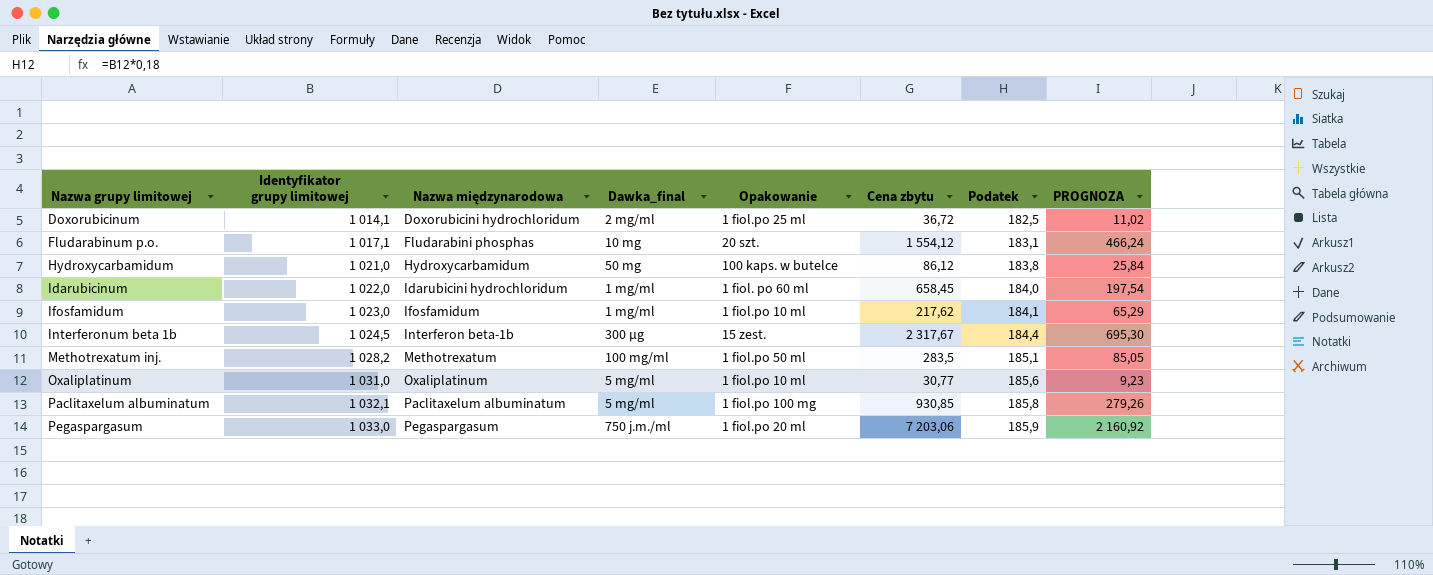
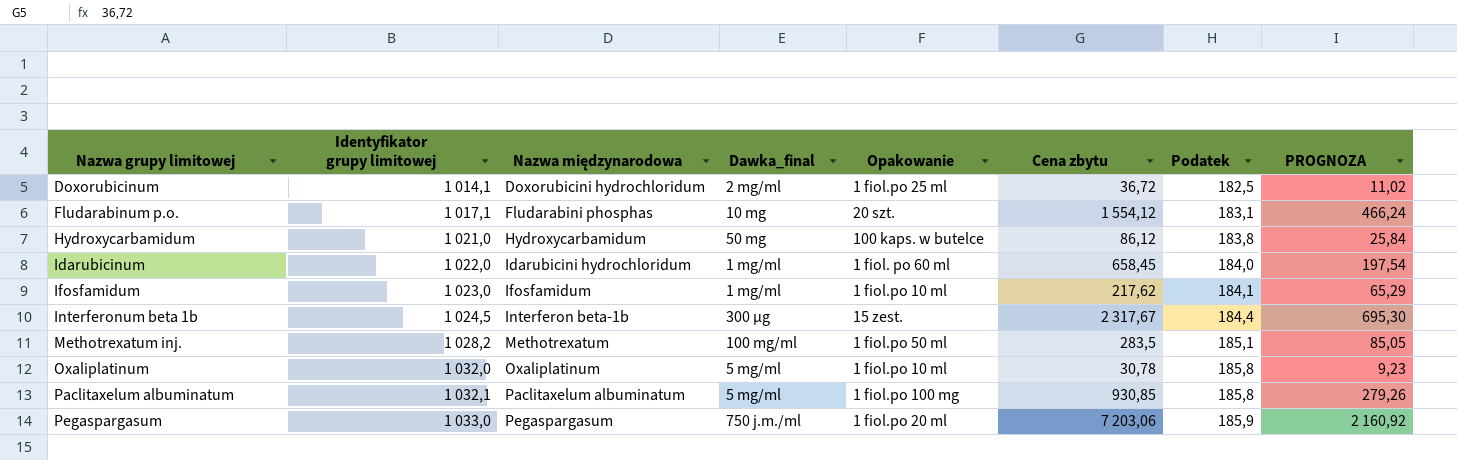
Oxaliplatinum | Identyfikator grupy limitowej: 1 031,0 -> 1 032,0
Oxaliplatinum | Cena zbytu: 30,77 -> 30,78
Oxaliplatinum | Podatek: 185,6 -> 185,8

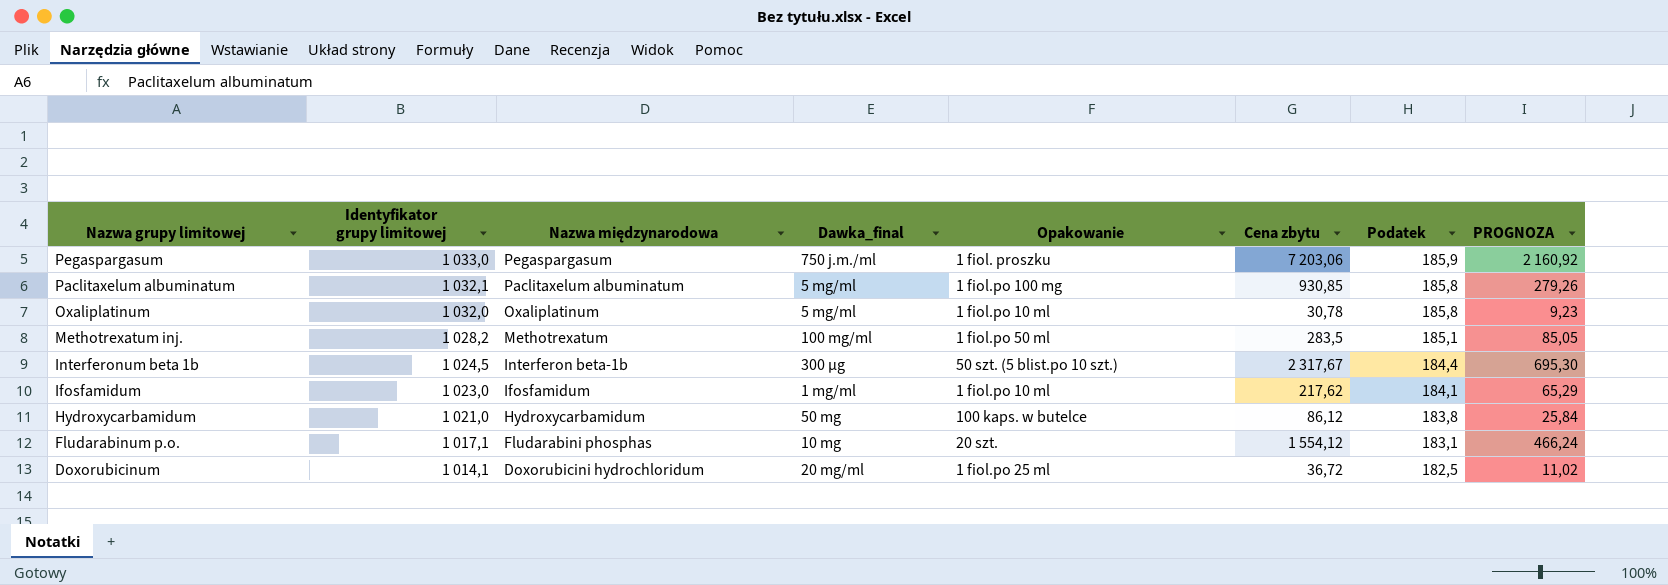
row order: Nazwa grupy limitowej ascending -> Nazwa grupy limitowej descending
row Idarubicinum: 1 022,0 | Idarubicini hydrochloridum | 1 mg/ml | 1 fiol. po 60 ml | 658,45 | 184,0 | 197,54 -> none
Pegaspargasum | Opakowanie: 1 fiol.po 20 ml -> 1 fiol. proszku
Interferonum beta 1b | Opakowanie: 15 zest. -> 50 szt. (5 blist.po 10 szt.)
Doxorubicinum | Dawka_final: 2 mg/ml -> 20 mg/ml

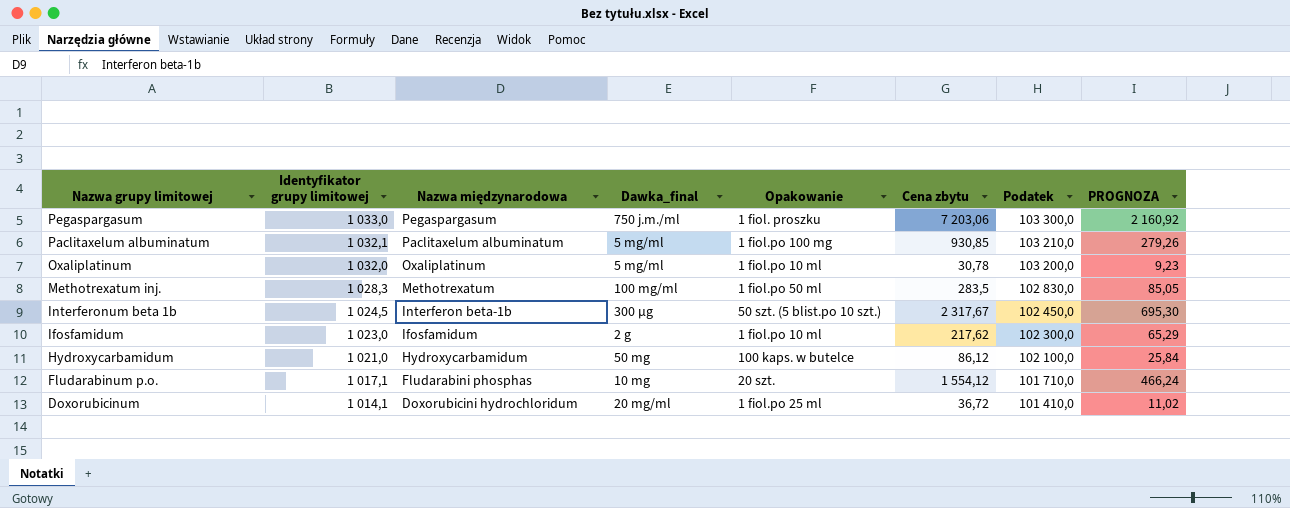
column Podatek | formula: [Identyfikator grupy limitowej] * 0,18 -> [Identyfikator grupy limitowej] * 100
Methotrexatum inj. | Identyfikator grupy limitowej: 1 028,2 -> 1 028,3
Ifosfamidum | Dawka_final: 1 mg/ml -> 2 g

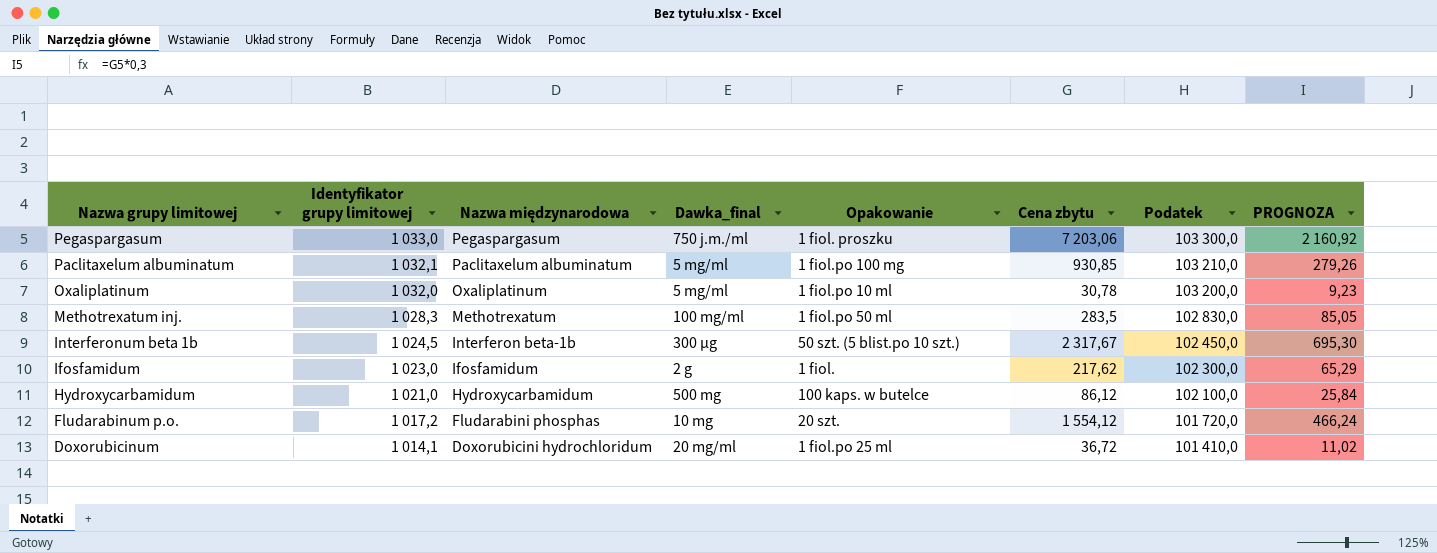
Ifosfamidum | Opakowanie: 1 fiol.po 10 ml -> 1 fiol.
Hydroxycarbamidum | Dawka_final: 50 mg -> 500 mg
Fludarabinum p.o. | Identyfikator grupy limitowej: 1 017,1 -> 1 017,2
Fludarabinum p.o. | Podatek: 101 710,0 -> 101 720,0

